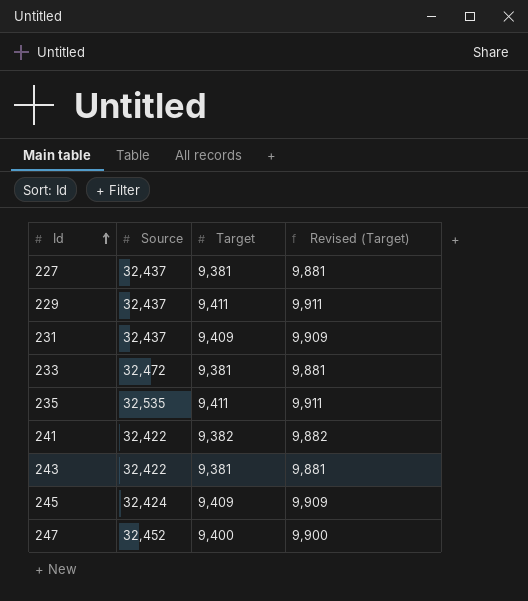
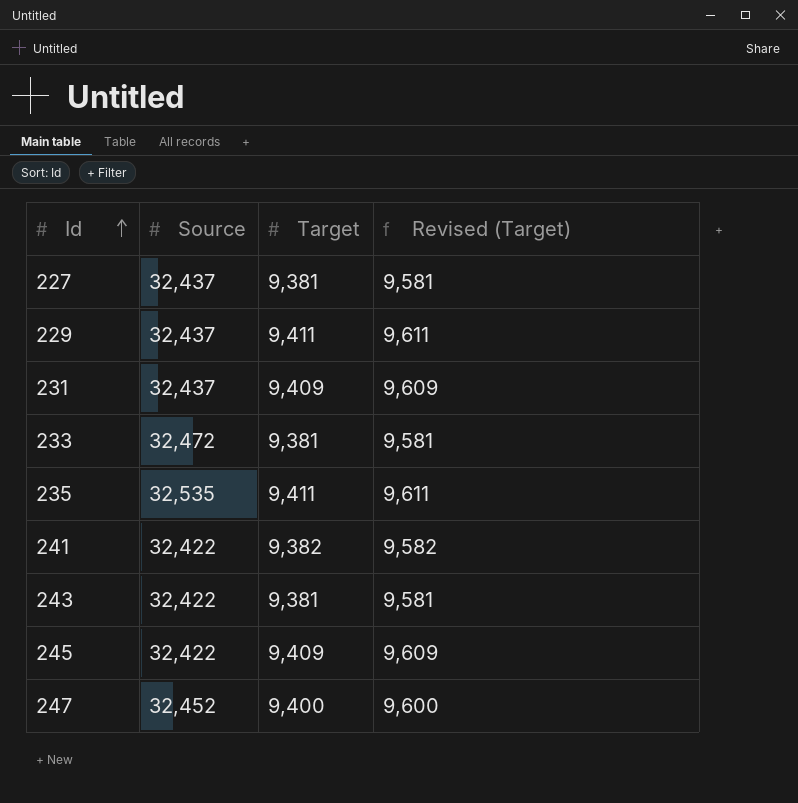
column Revised (Target) | formula: [Target] + 500 -> [Target] + 200
245 | Source: 32,424 -> 32,422

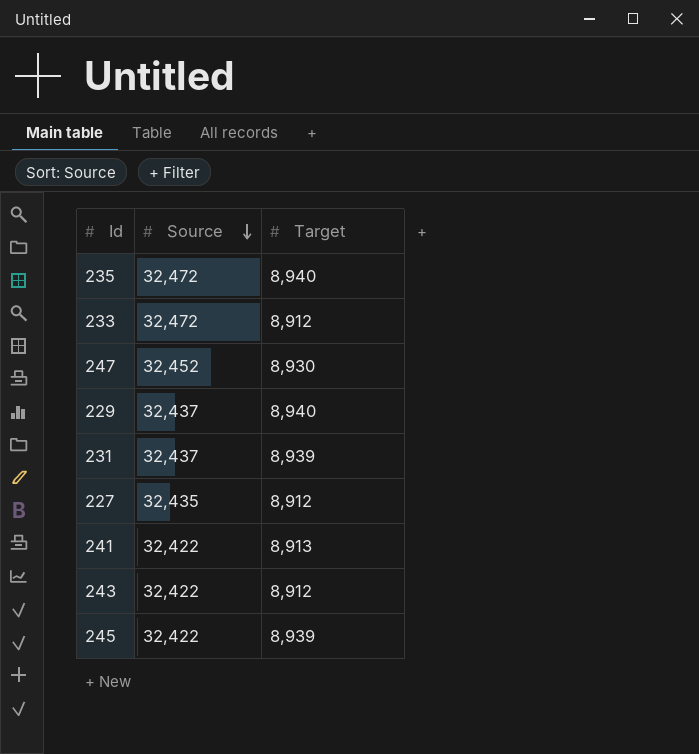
row order: Id ascending -> Source descending
column Revised (Target) | formula: [Target] + 200 -> none
235 | Source: 32,535 -> 32,472
235 | Target: 9,411 -> 8,940
233 | Target: 9,381 -> 8,912
247 | Target: 9,400 -> 8,930
229 | Target: 9,411 -> 8,940
231 | Target: 9,409 -> 8,939
227 | Source: 32,437 -> 32,435
227 | Target: 9,381 -> 8,912
241 | Target: 9,382 -> 8,913
243 | Target: 9,381 -> 8,912
245 | Target: 9,409 -> 8,939

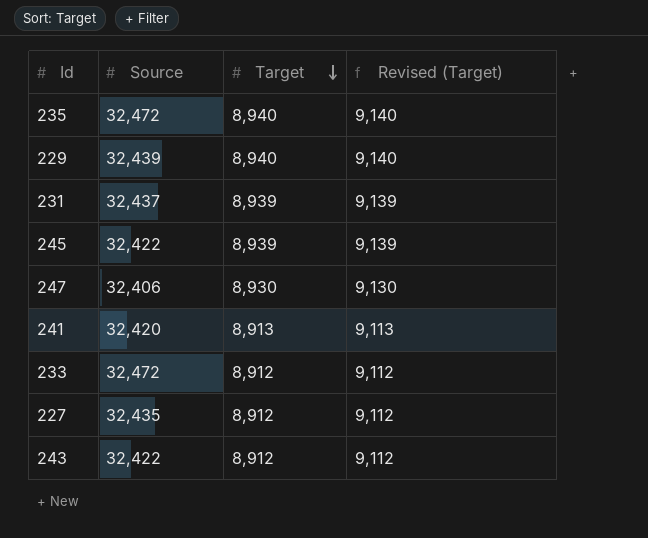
row order: Source descending -> Target descending
column Revised (Target) | formula: none -> [Target] + 200
229 | Source: 32,437 -> 32,439
247 | Source: 32,452 -> 32,406
241 | Source: 32,422 -> 32,420

